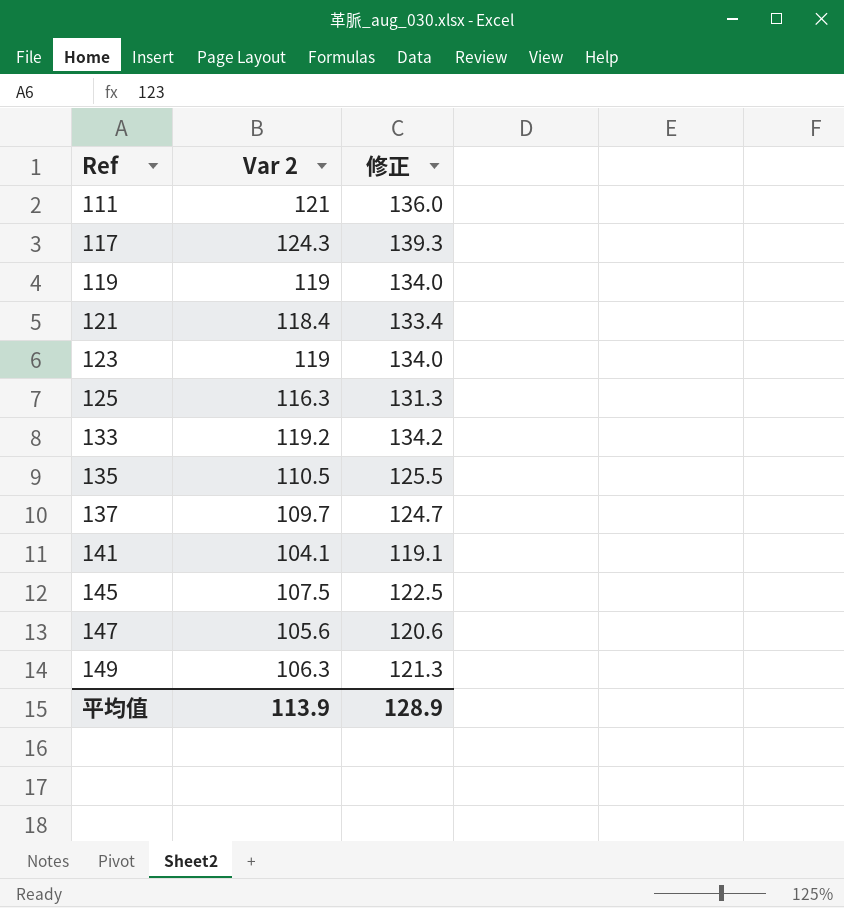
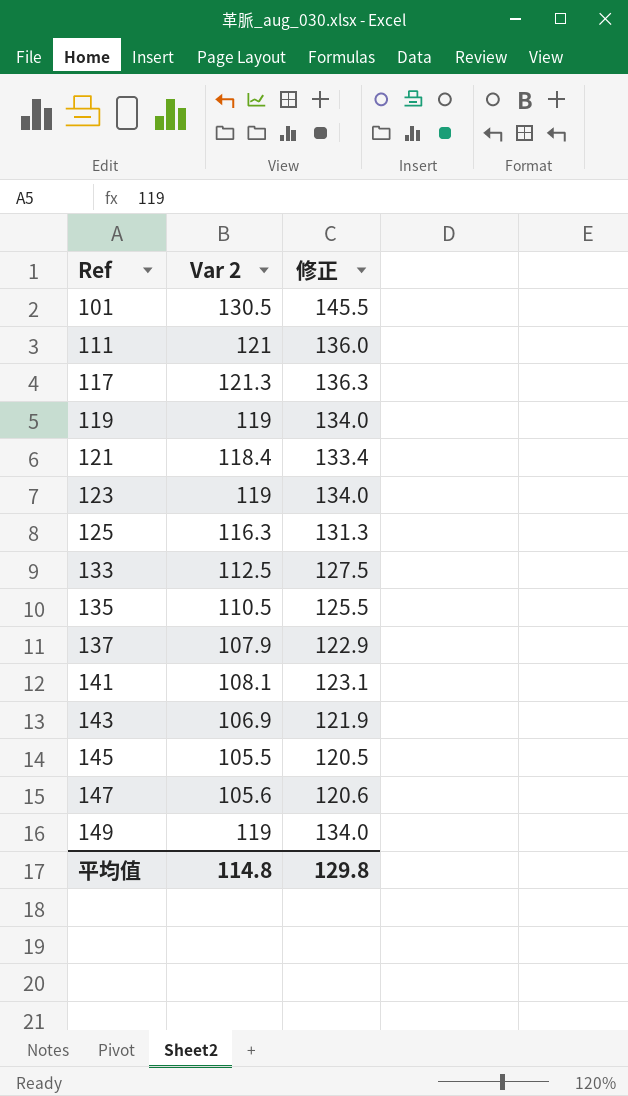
row 101: none -> 130.5 | 145.5
117 | Var 2: 124.3 -> 121.3
117 | 修正: 139.3 -> 136.3
133 | Var 2: 119.2 -> 112.5
133 | 修正: 134.2 -> 127.5
137 | Var 2: 109.7 -> 107.9
137 | 修正: 124.7 -> 122.9
141 | Var 2: 104.1 -> 108.1
141 | 修正: 119.1 -> 123.1
row 143: none -> 106.9 | 121.9
145 | Var 2: 107.5 -> 105.5
145 | 修正: 122.5 -> 120.5
149 | Var 2: 106.3 -> 119
149 | 修正: 121.3 -> 134.0
平均值 | Var 2: 113.9 -> 114.8
平均值 | 修正: 128.9 -> 129.8

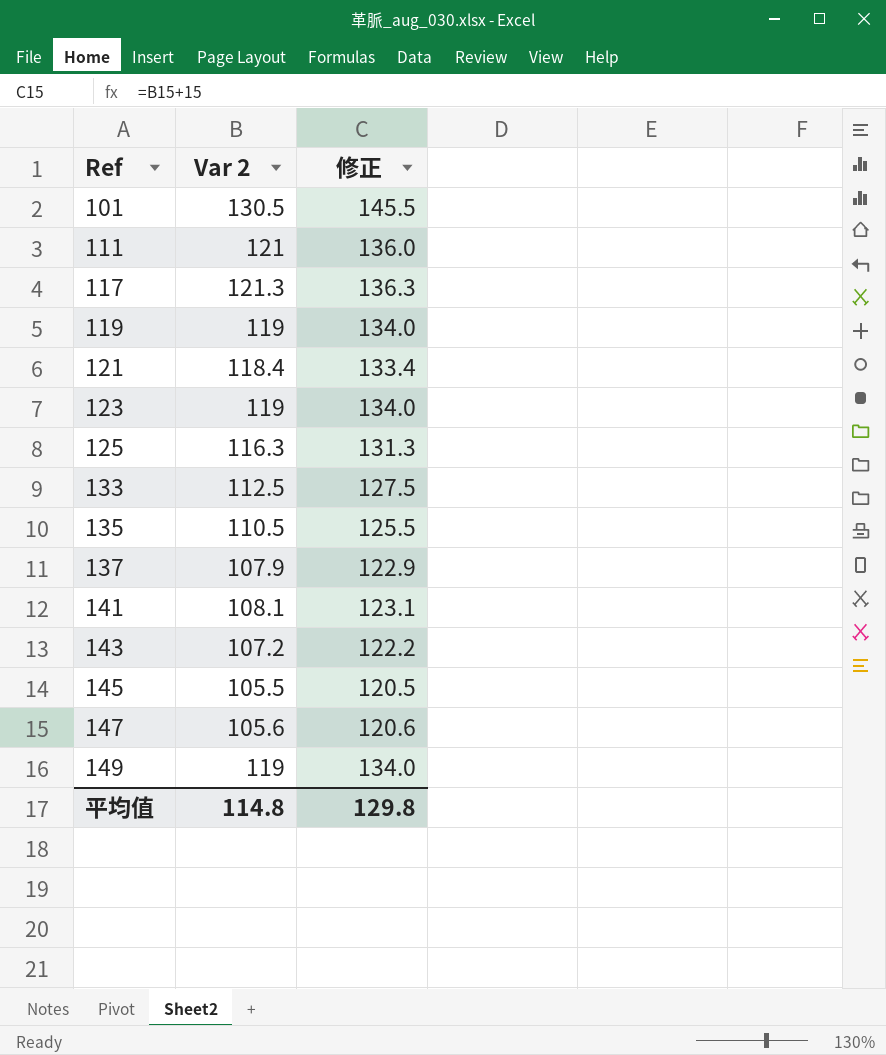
143 | Var 2: 106.9 -> 107.2
143 | 修正: 121.9 -> 122.2

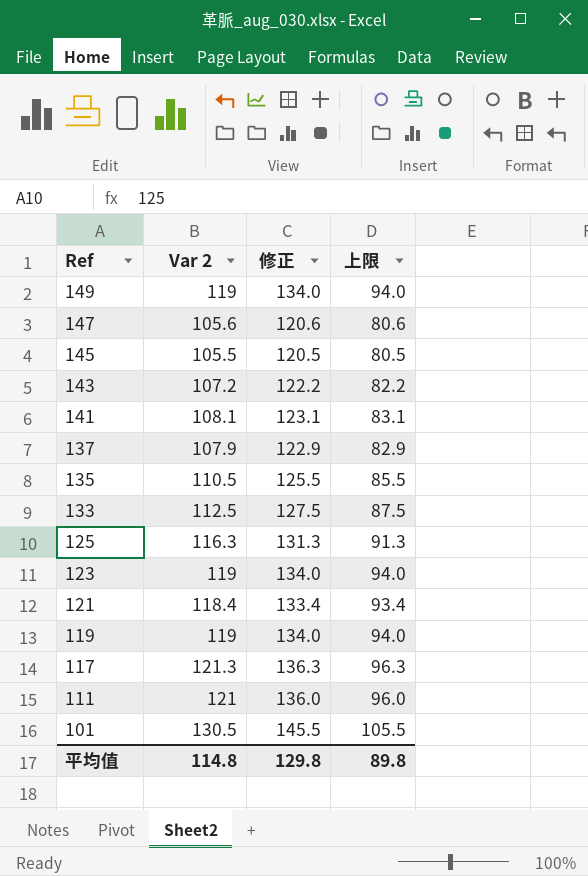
row order: Ref ascending -> Ref descending
column 上限 | formula: none -> [Var 2] - 25

